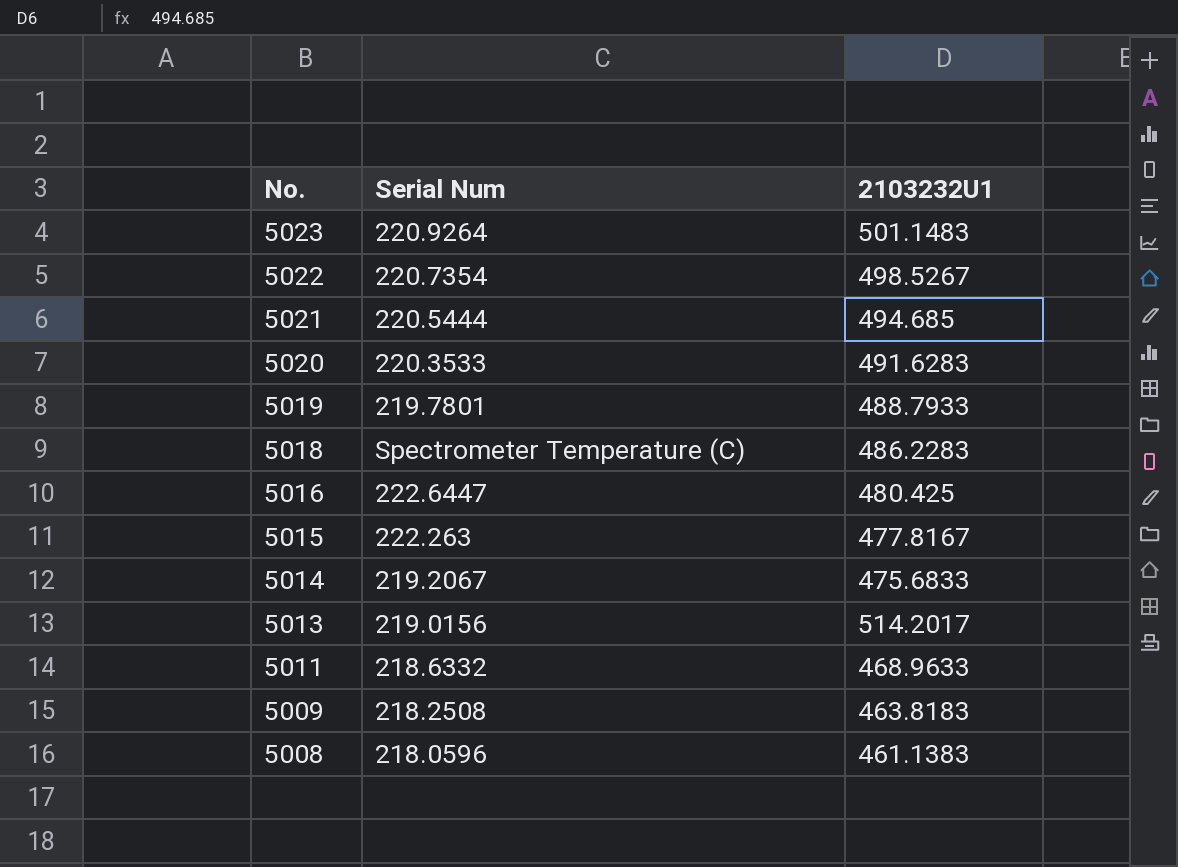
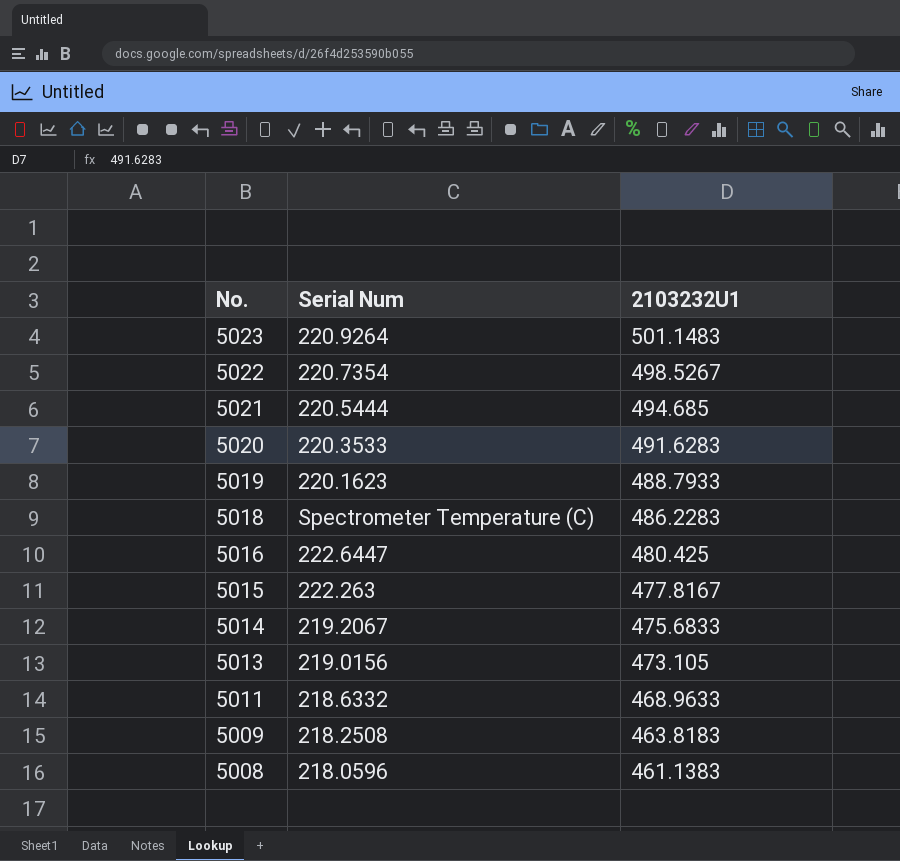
5019 | Serial Num: 219.7801 -> 220.1623
5013 | 2103232U1: 514.2017 -> 473.105

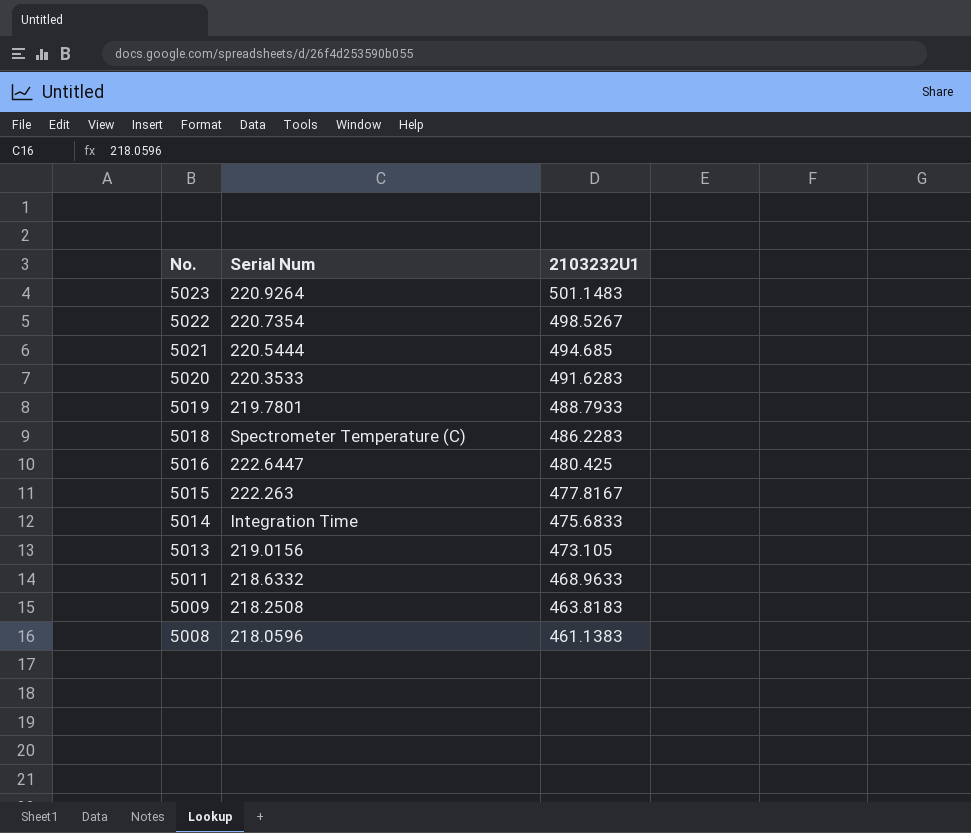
5019 | Serial Num: 220.1623 -> 219.7801
5014 | Serial Num: 219.2067 -> Integration Time

